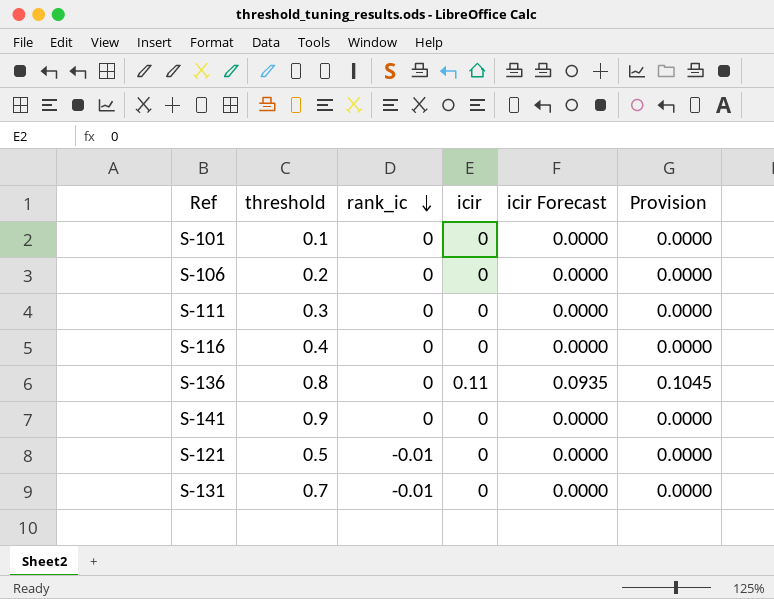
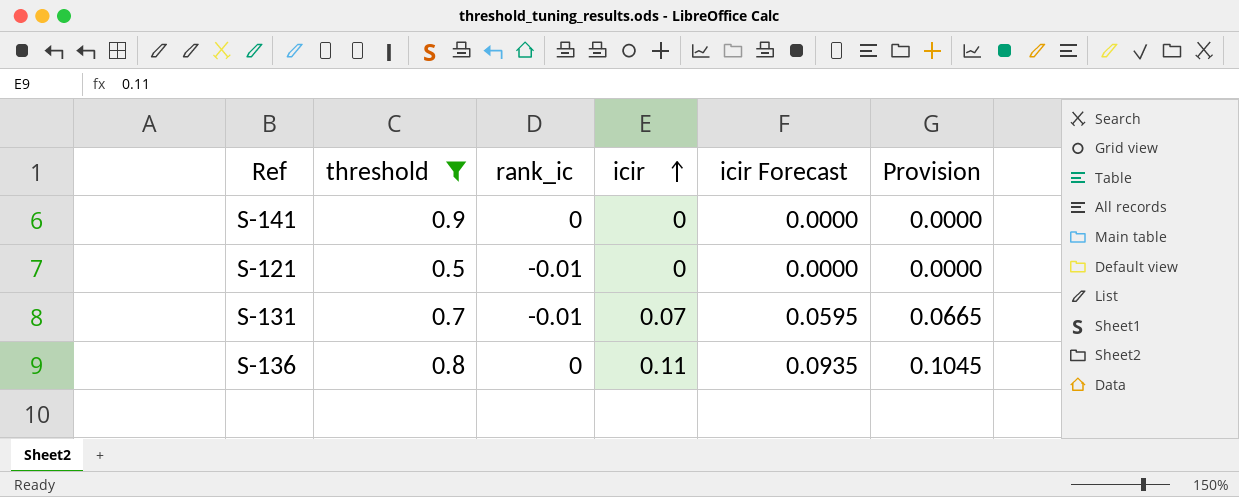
filter: none -> threshold >= 0.5
row order: rank_ic descending -> icir ascending
S-131 | icir: 0 -> 0.07
S-131 | icir Forecast: 0.0000 -> 0.0595
S-131 | Provision: 0.0000 -> 0.0665

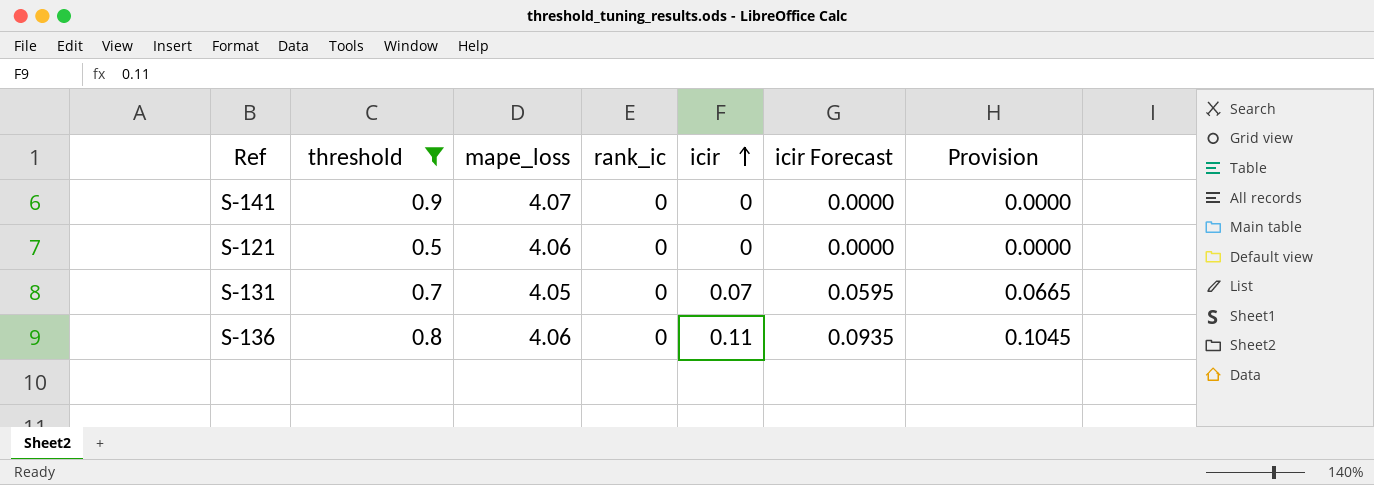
column mape_loss | position: none -> 3
S-121 | rank_ic: -0.01 -> 0
S-131 | rank_ic: -0.01 -> 0

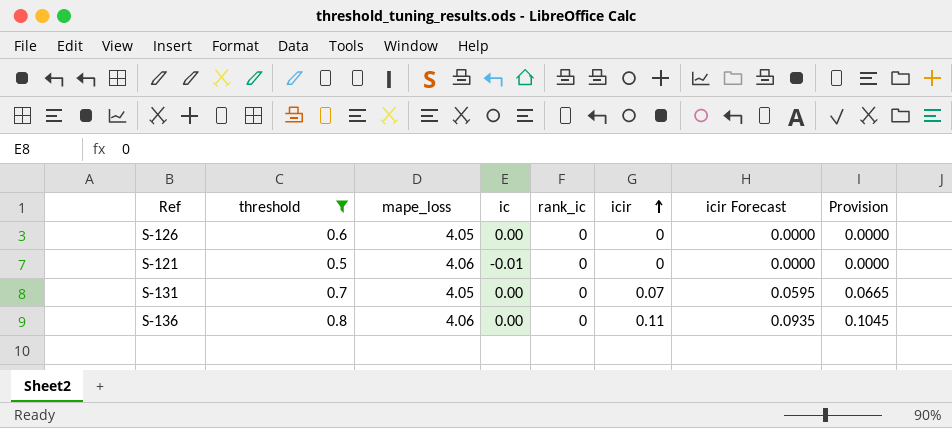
column ic | position: none -> 4
row S-141: 0.9 | 4.07 | 0 | 0 | 0.0000 | 0.0000 -> none
row S-126: none -> 0.6 | 4.05 | 0.00 | 0 | 0 | 0.0000 | 0.0000

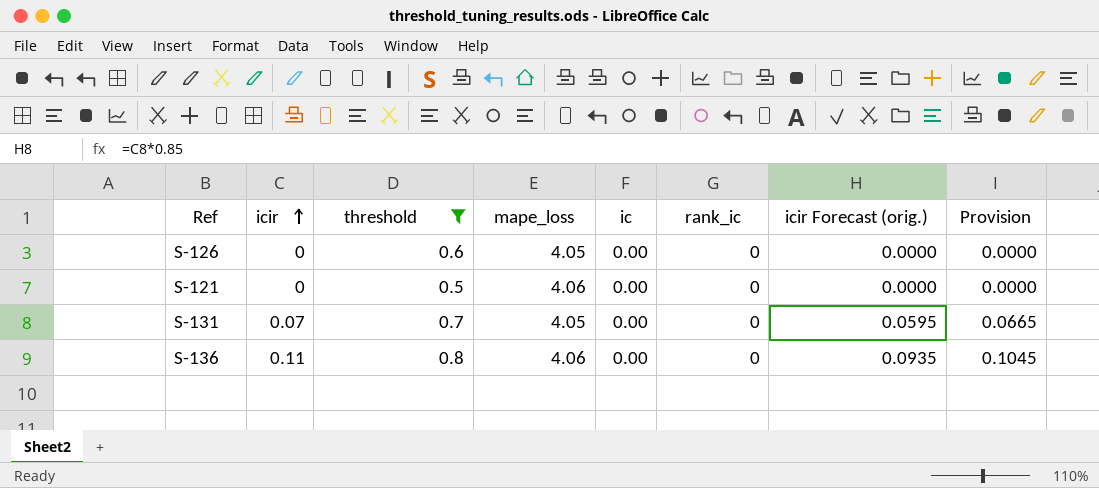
column icir | position: 6 -> 2
column name: icir Forecast -> icir Forecast (orig.)
S-121 | ic: -0.01 -> 0.00

